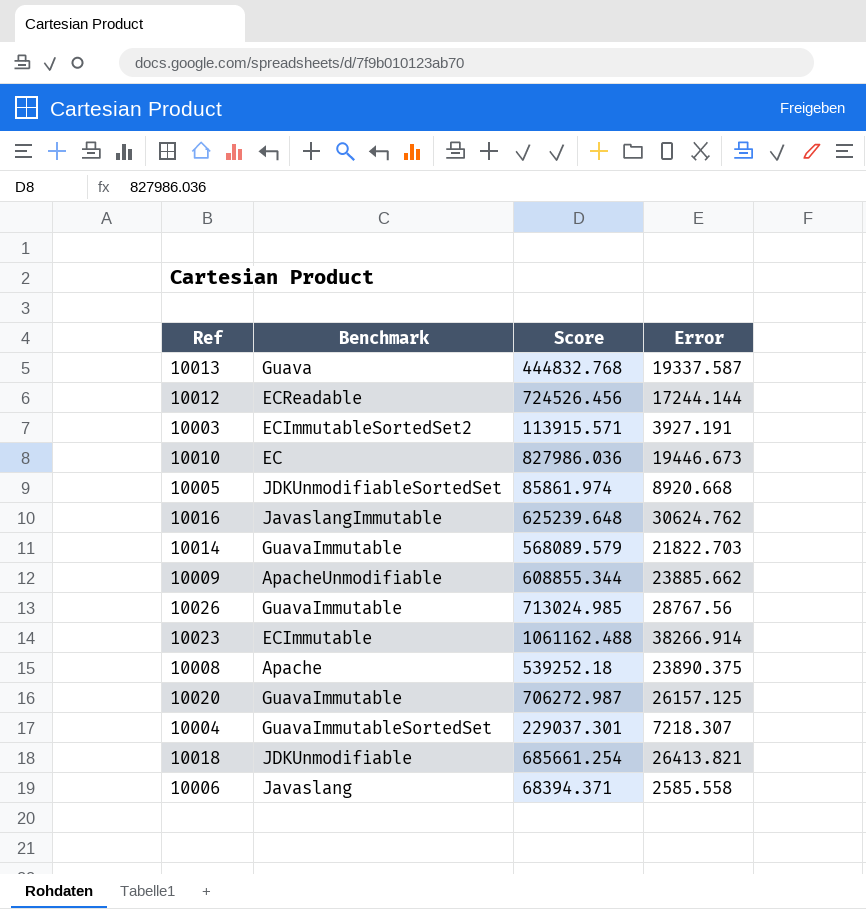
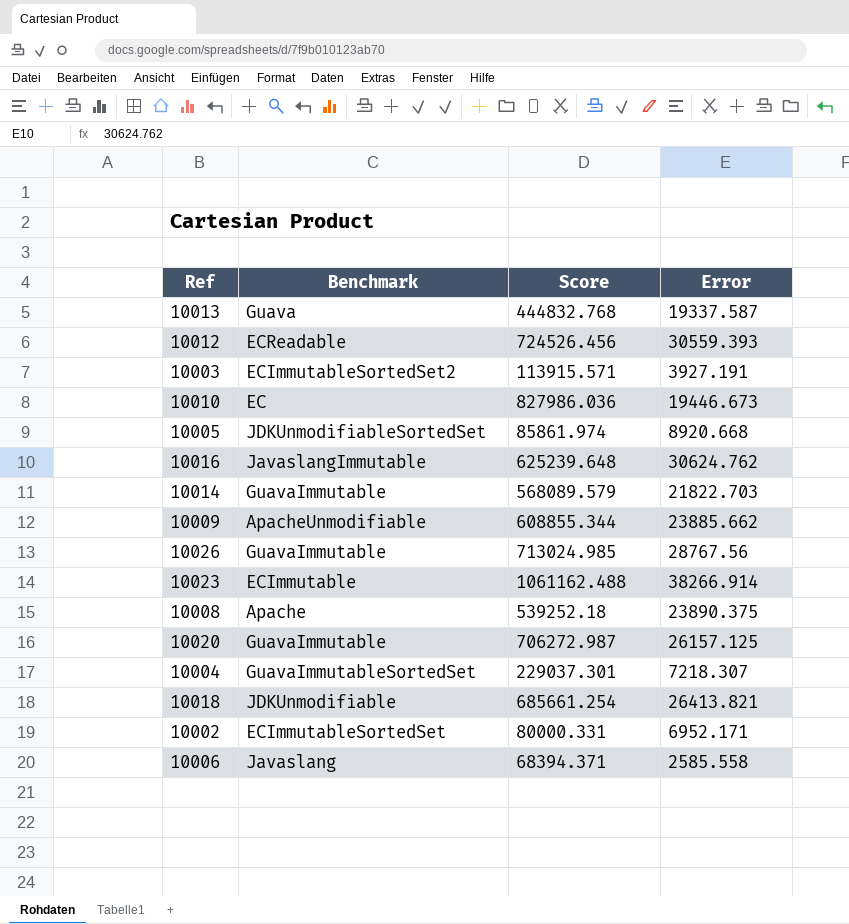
10012 | Error: 17244.144 -> 30559.393
row 10002: none -> ECImmutableSortedSet | 80000.331 | 6952.171

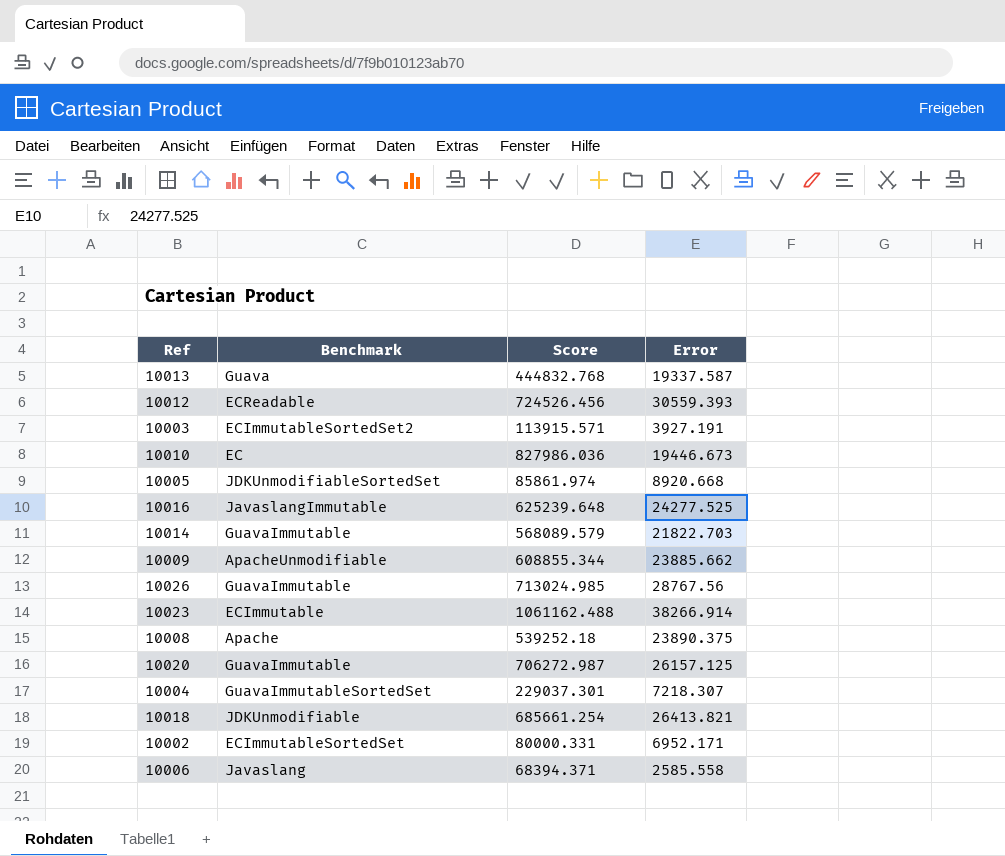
10016 | Error: 30624.762 -> 24277.525

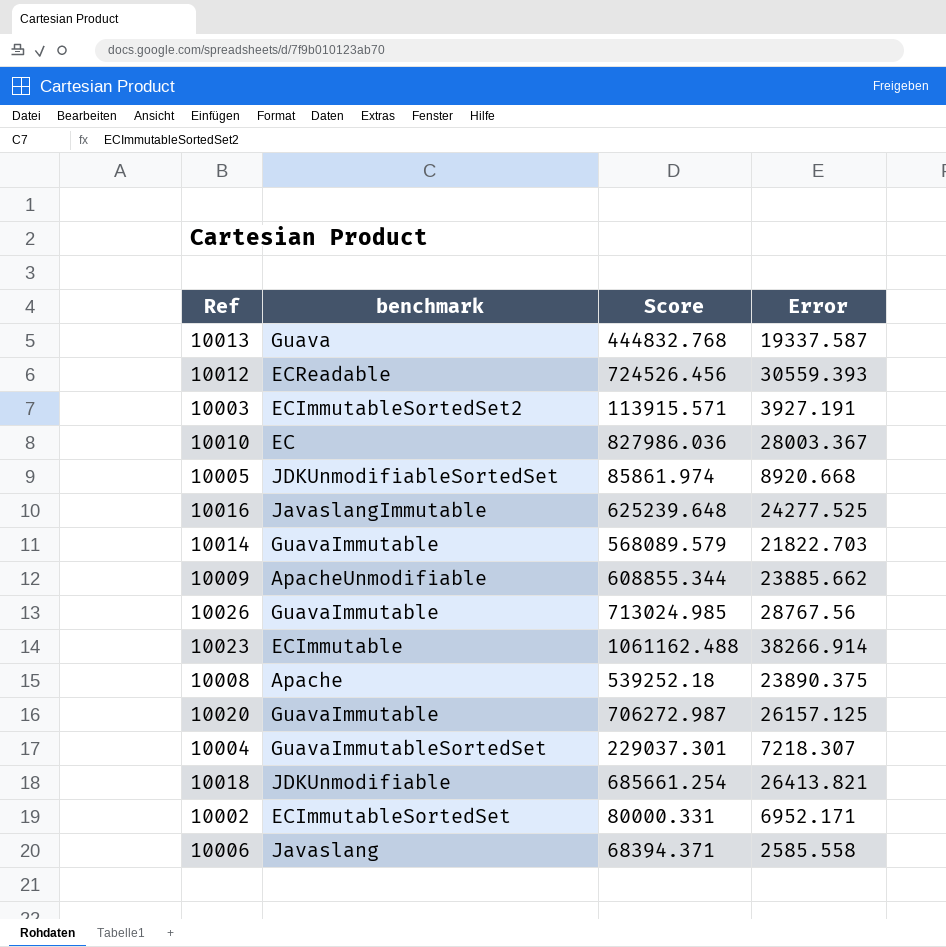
column name: Benchmark -> benchmark
10010 | Error: 19446.673 -> 28003.367

